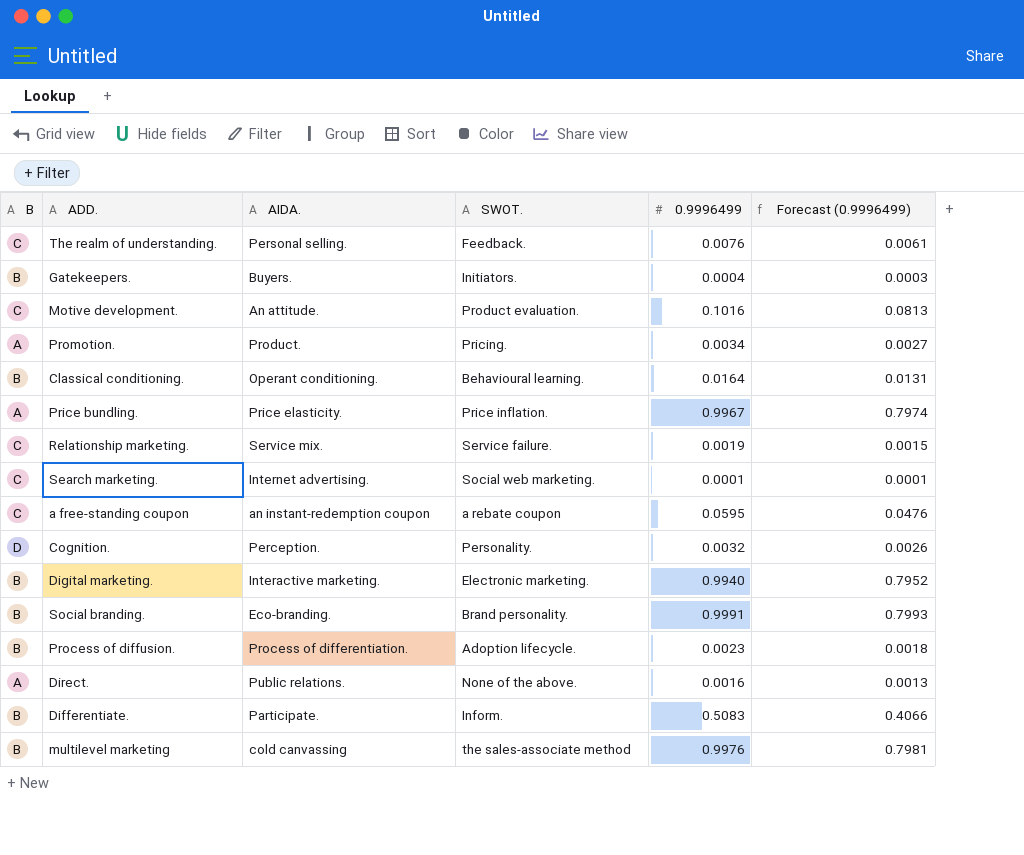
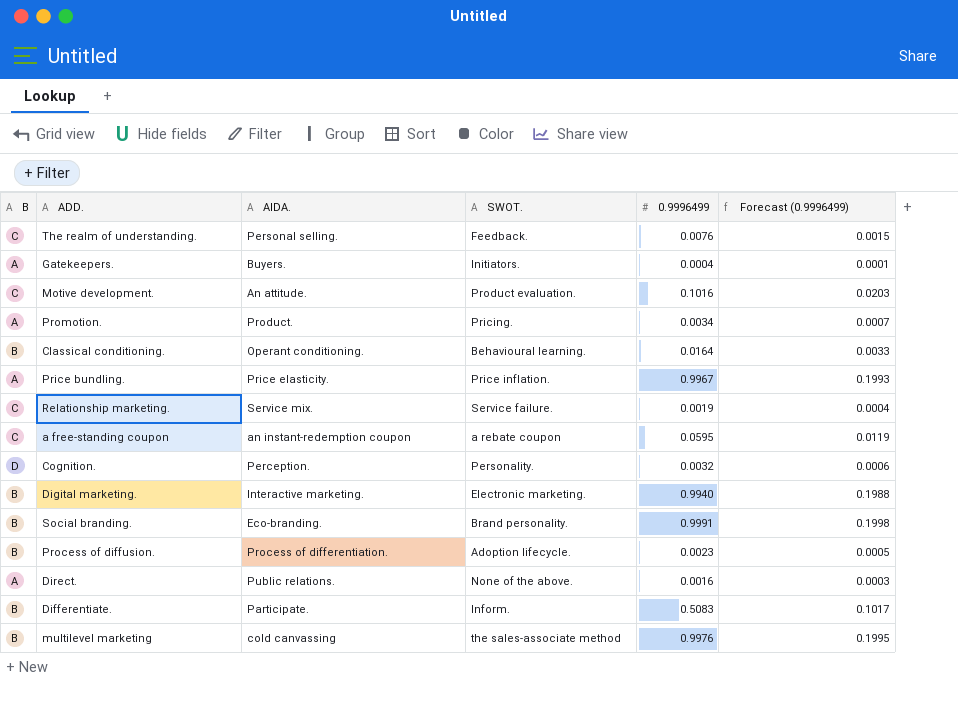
column Forecast (0.9996499) | formula: [0.9996499] * 0.8 -> [0.9996499] * 0.2
row Search marketing.: C | Internet advertising. | Social web marketing. | 0.0001 | 0.0001 -> none
Gatekeepers. | B: B -> A

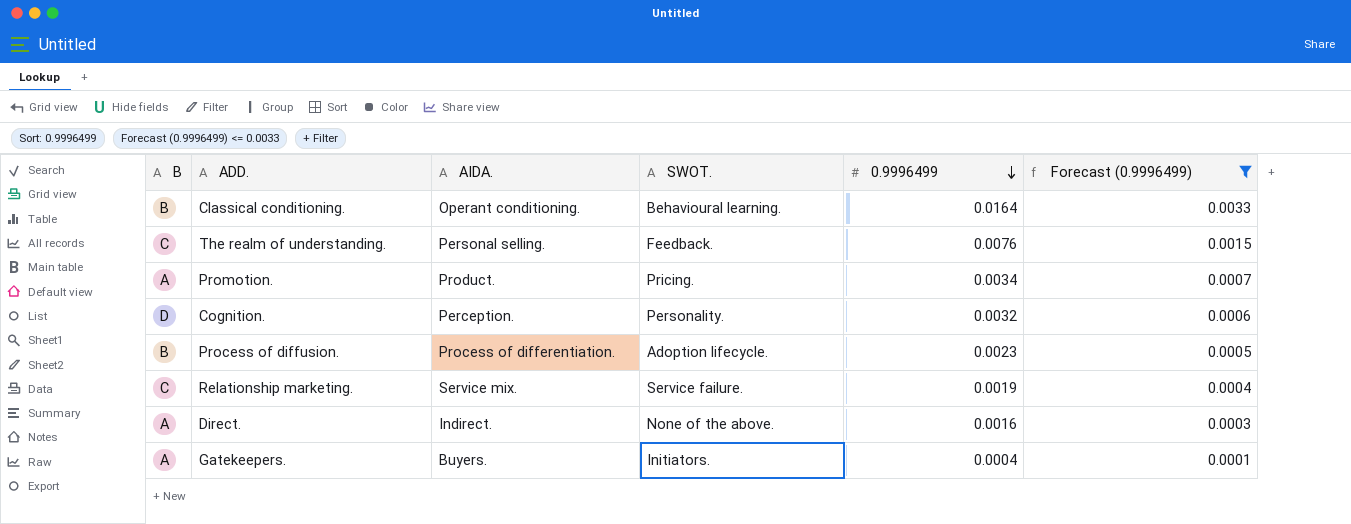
filter: none -> Forecast (0.9996499) <= 0.0033
row order: none -> 0.9996499 descending
Direct. | AIDA.: Public relations. -> Indirect.

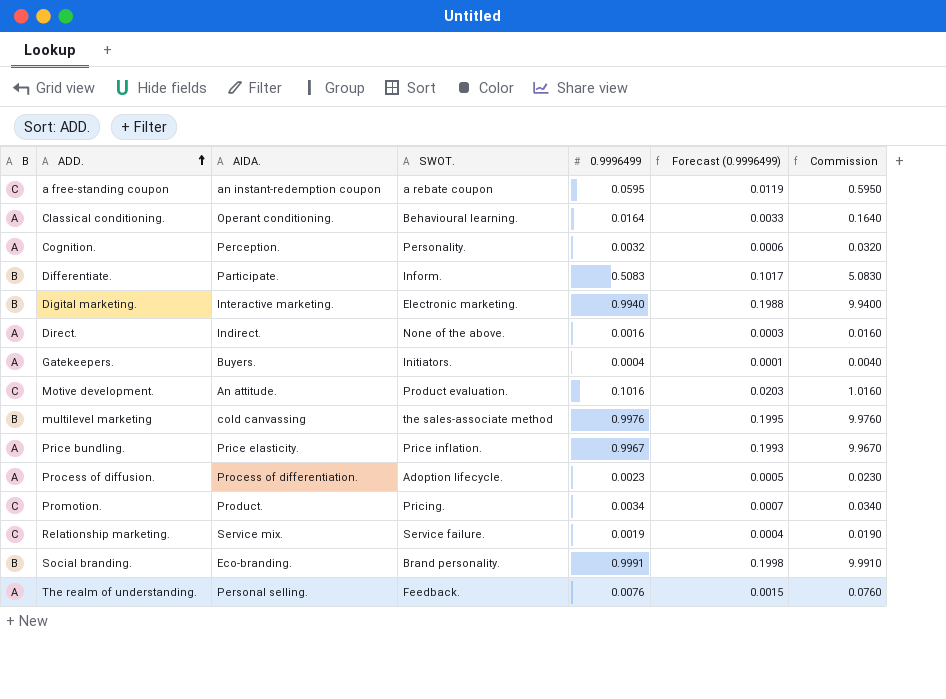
filter: Forecast (0.9996499) <= 0.0033 -> none
row order: 0.9996499 descending -> ADD. ascending
column Commission | formula: none -> [0.9996499] * 10
Classical conditioning. | B: B -> A
Cognition. | B: D -> A
Process of diffusion. | B: B -> A
Promotion. | B: A -> C
The realm of understanding. | B: C -> A

